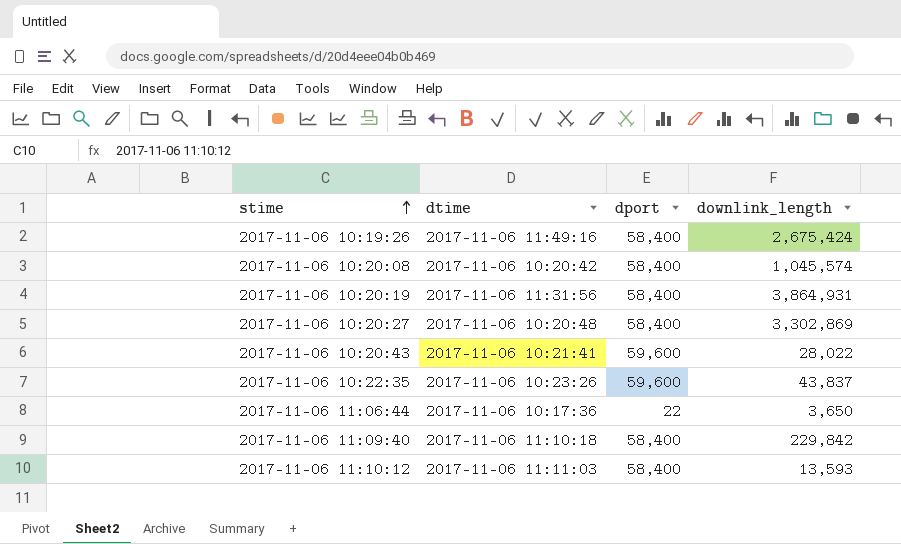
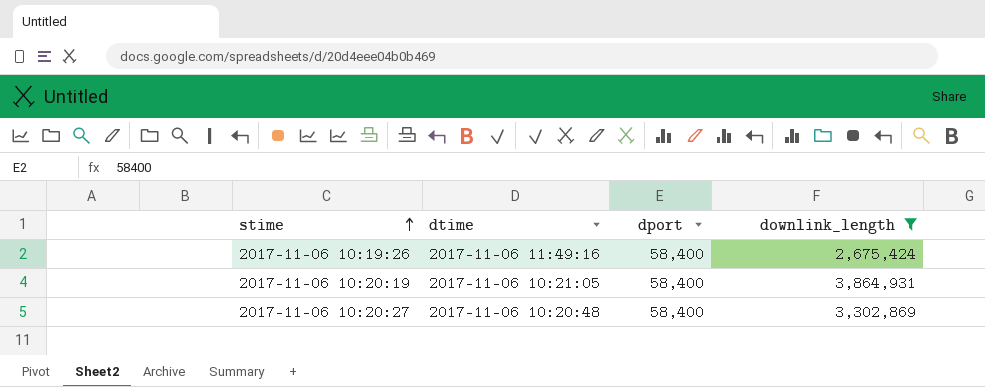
filter: none -> downlink_length >= 2,675,424
2017-11-06 10:20:19 | dtime: 2017-11-06 11:31:56 -> 2017-11-06 10:21:05

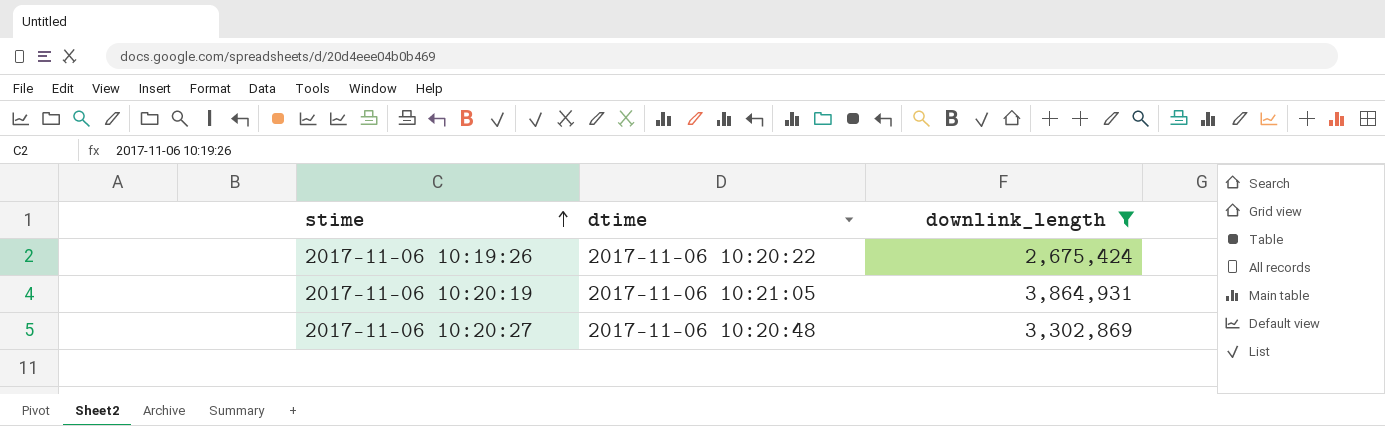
column dport | position: 3 -> none
2017-11-06 10:19:26 | dtime: 2017-11-06 11:49:16 -> 2017-11-06 10:20:22

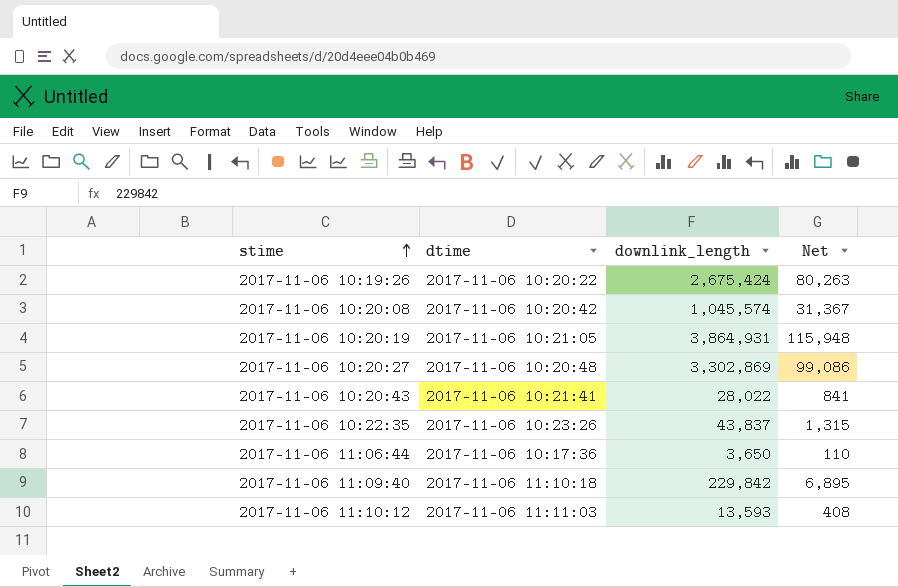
filter: downlink_length >= 2,675,424 -> none
column Net | formula: none -> [downlink_length] * 0.03

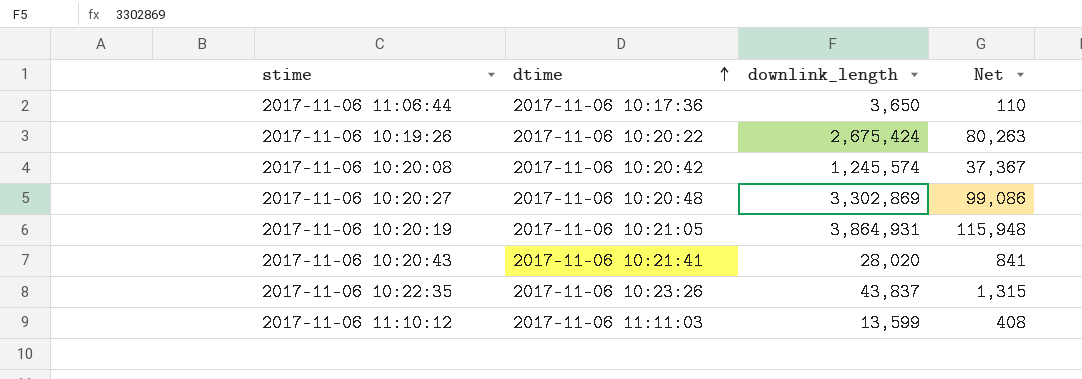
row order: stime ascending -> dtime ascending
row 2017-11-06 11:09:40: 2017-11-06 11:10:18 | 229,842 | 6,895 -> none
2017-11-06 10:20:08 | downlink_length: 1,045,574 -> 1,245,574
2017-11-06 10:20:08 | Net: 31,367 -> 37,367
2017-11-06 10:20:43 | downlink_length: 28,022 -> 28,020
2017-11-06 11:10:12 | downlink_length: 13,593 -> 13,599

